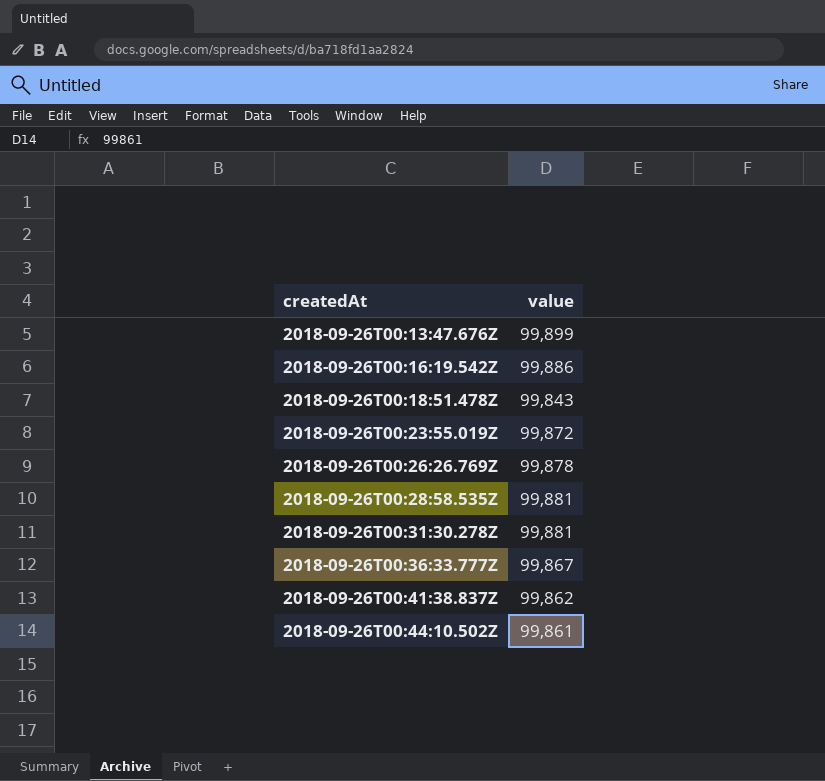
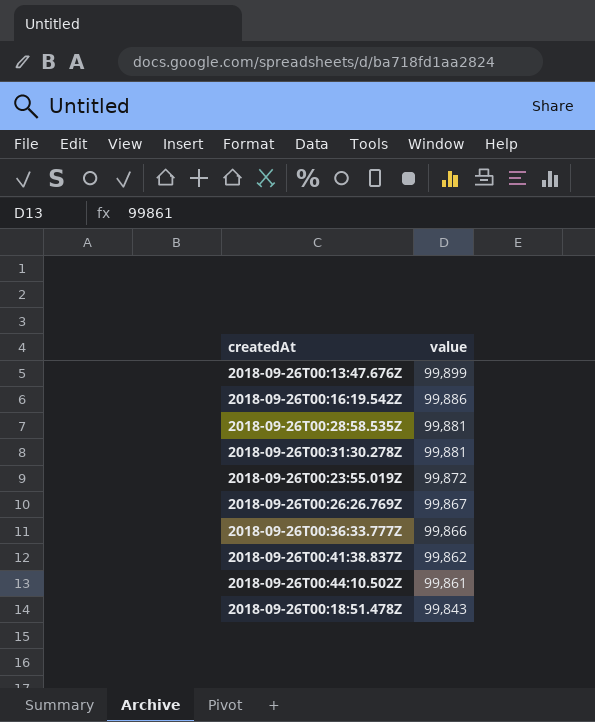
row order: createdAt ascending -> value descending
2018-09-26T00:26:26.769Z | value: 99,878 -> 99,867
2018-09-26T00:36:33.777Z | value: 99,867 -> 99,866

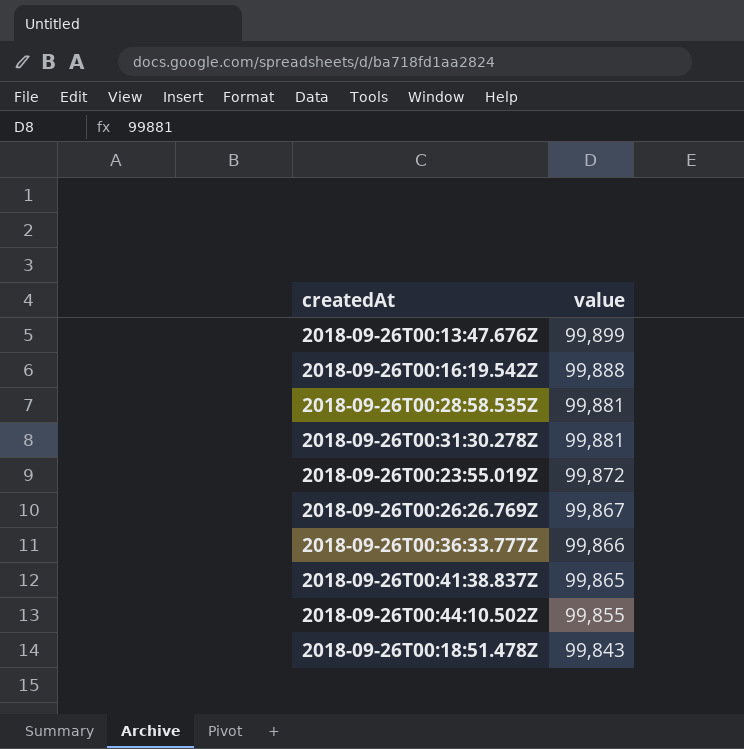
2018-09-26T00:16:19.542Z | value: 99,886 -> 99,888
2018-09-26T00:41:38.837Z | value: 99,862 -> 99,865
2018-09-26T00:44:10.502Z | value: 99,861 -> 99,855

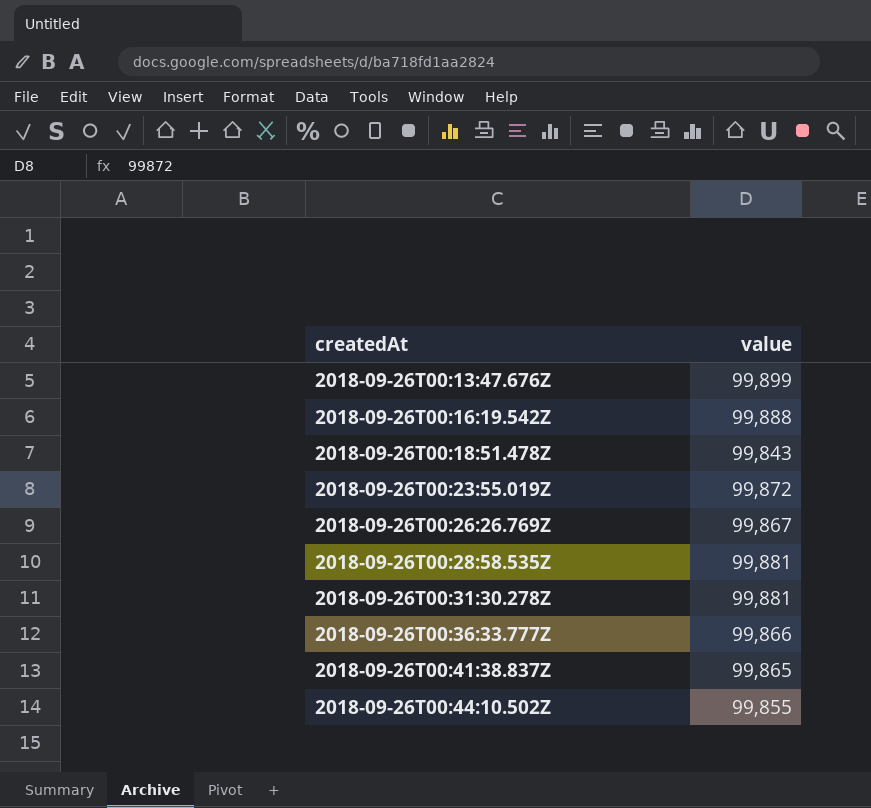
row order: value descending -> createdAt ascending

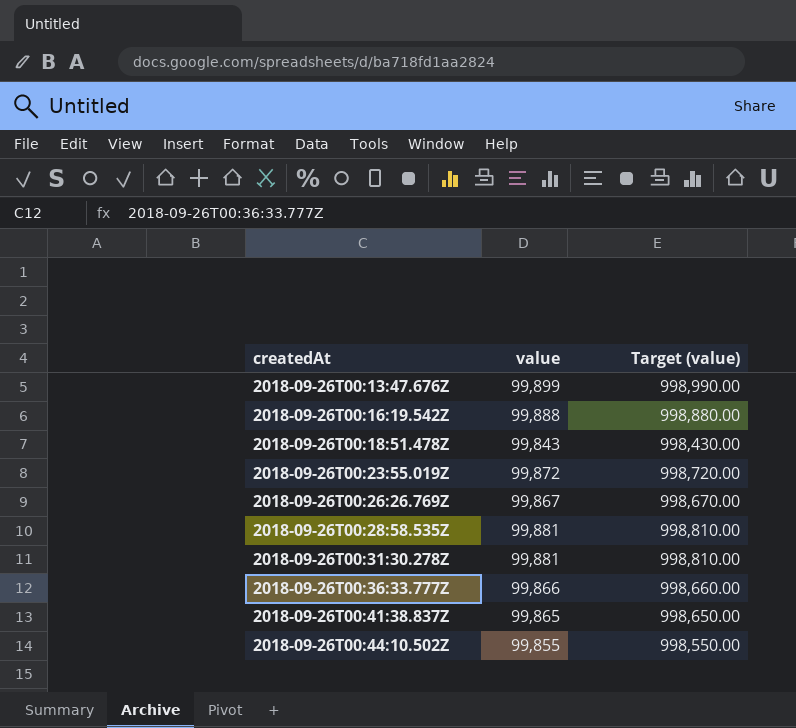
column Target (value) | formula: none -> [value] * 10

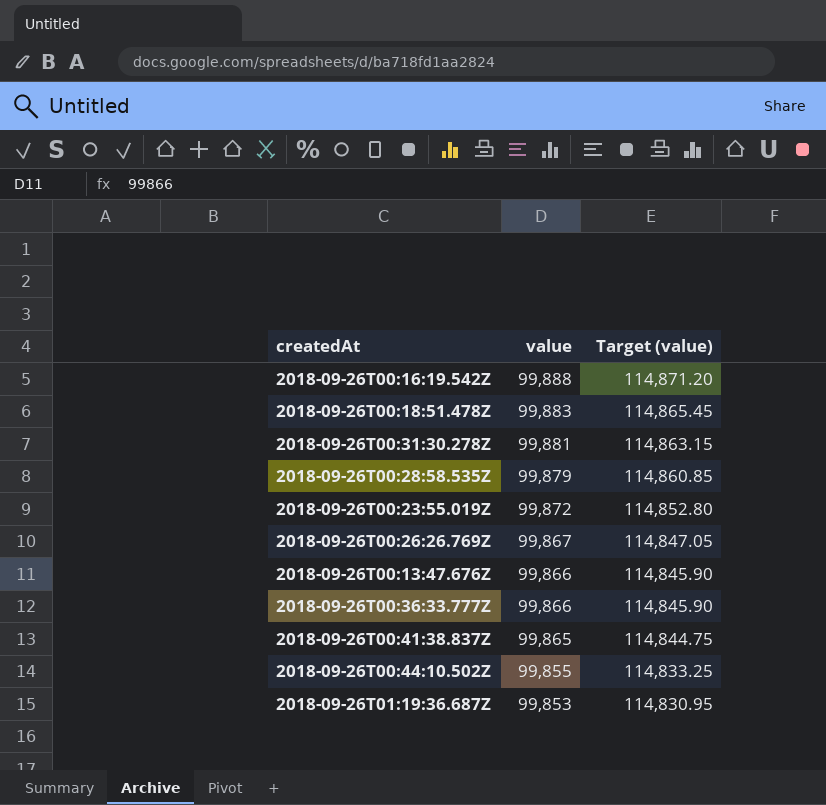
row order: createdAt ascending -> value descending
column Target (value) | formula: [value] * 10 -> [value] * 1.15
2018-09-26T00:18:51.478Z | value: 99,843 -> 99,883
2018-09-26T00:28:58.535Z | value: 99,881 -> 99,879
2018-09-26T00:13:47.676Z | value: 99,899 -> 99,866
row 2018-09-26T01:19:36.687Z: none -> 99,853 | 114,830.95

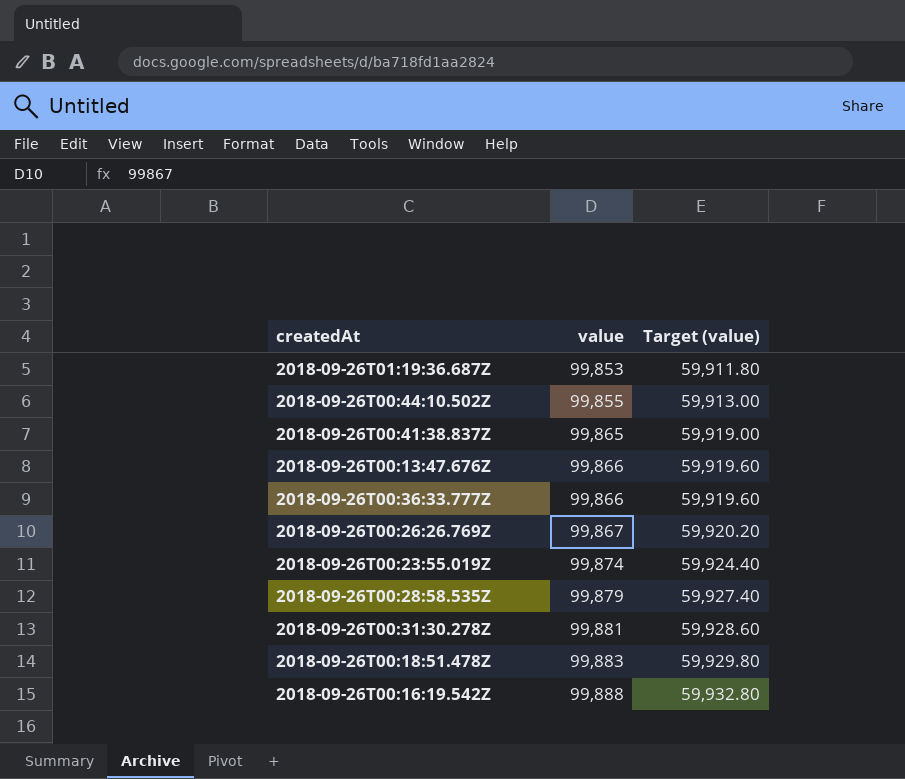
row order: value descending -> value ascending
column Target (value) | formula: [value] * 1.15 -> [value] * 0.6
2018-09-26T00:23:55.019Z | value: 99,872 -> 99,874

